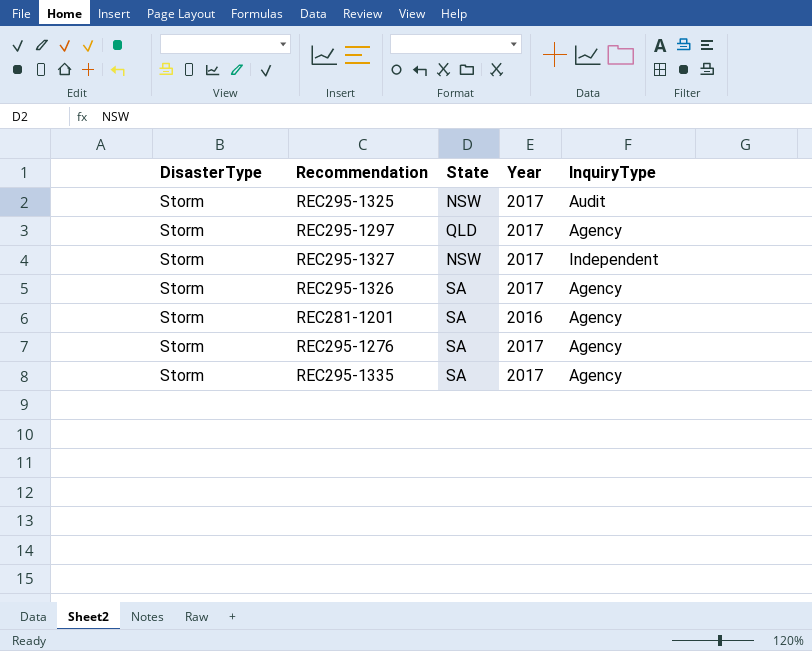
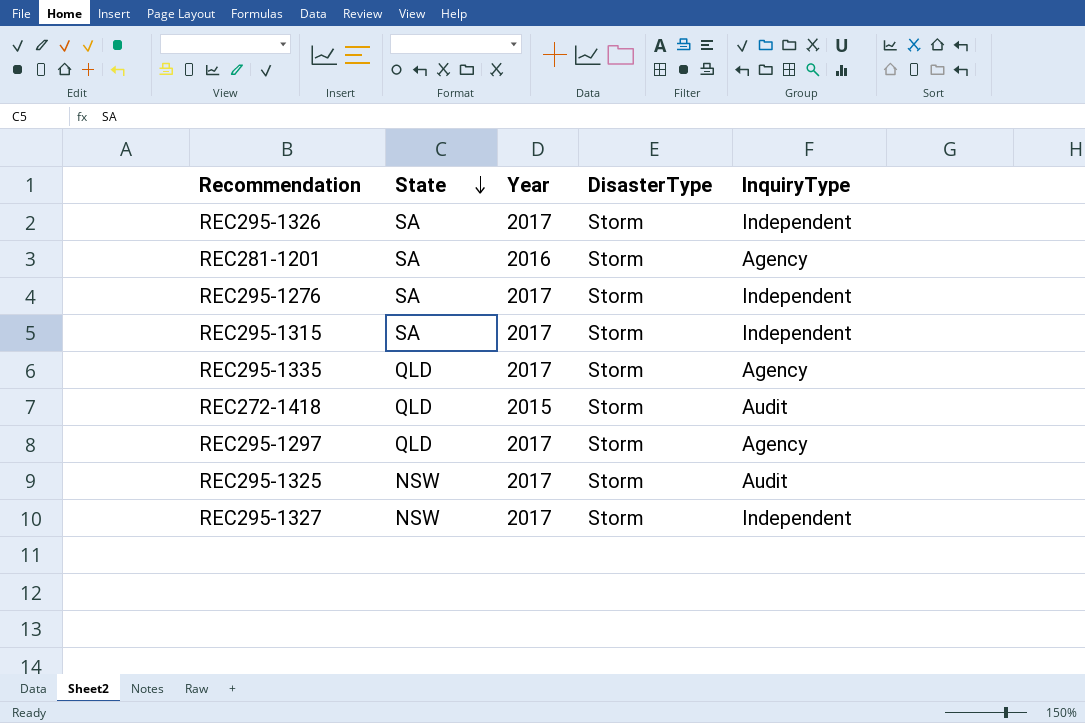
row order: none -> State descending
column DisasterType | position: 1 -> 4
REC295-1326 | InquiryType: Agency -> Independent
REC295-1276 | InquiryType: Agency -> Independent
row REC295-1315: none -> SA | 2017 | Storm | Independent
REC295-1335 | State: SA -> QLD
row REC272-1418: none -> QLD | 2015 | Storm | Audit

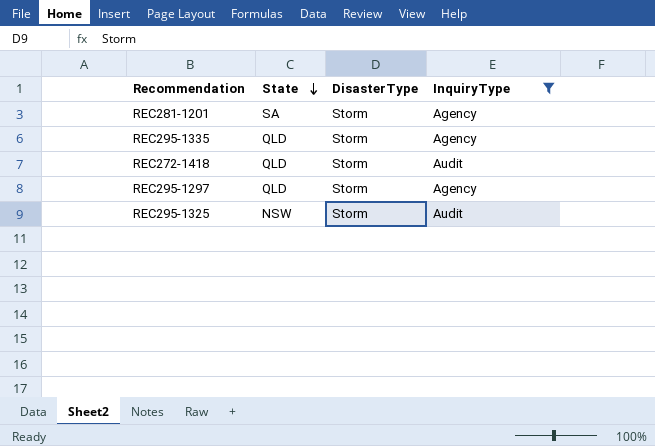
filter: none -> InquiryType != Independent
column Year | position: 3 -> none

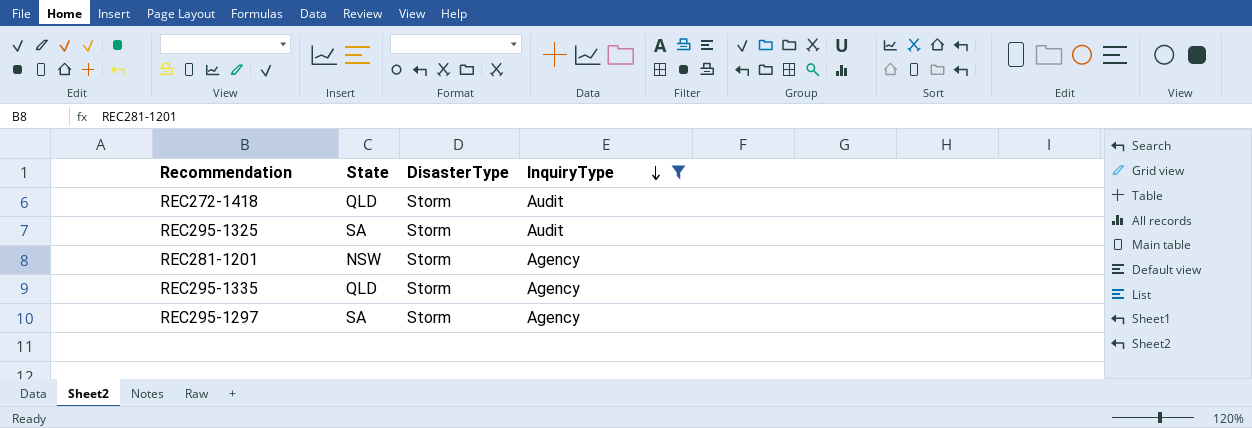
row order: State descending -> InquiryType descending
REC295-1325 | State: NSW -> SA
REC281-1201 | State: SA -> NSW
REC295-1297 | State: QLD -> SA

